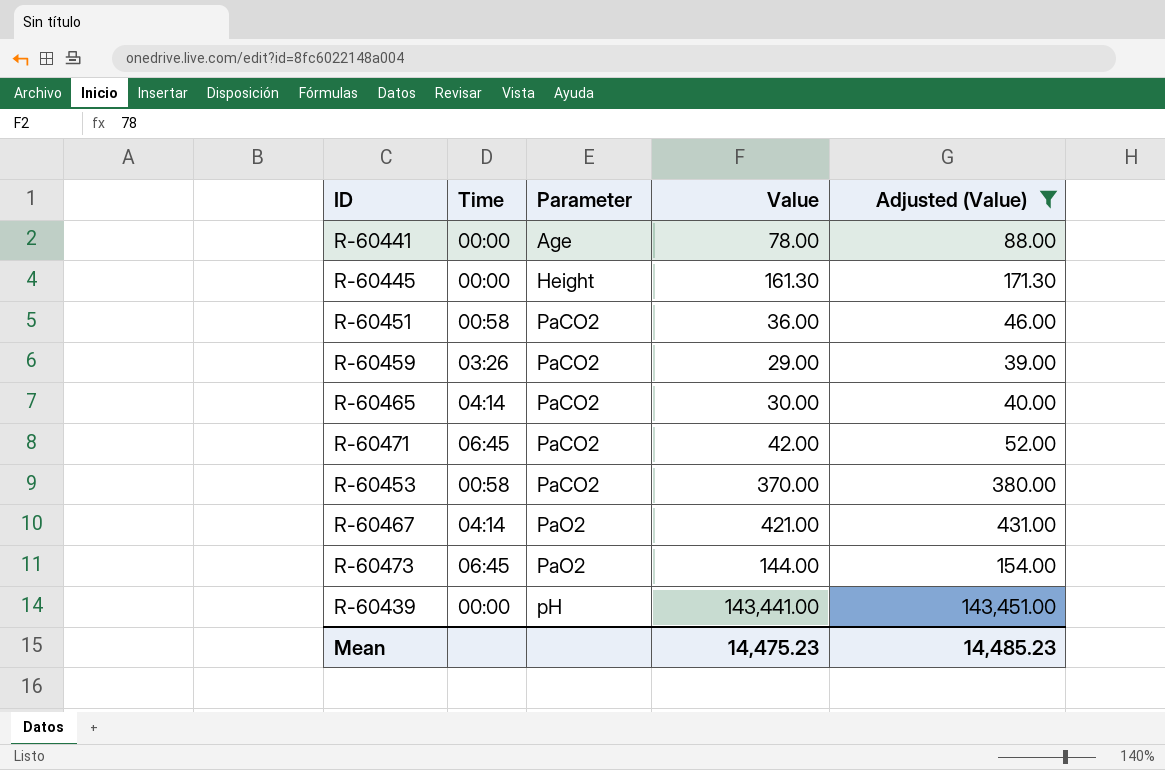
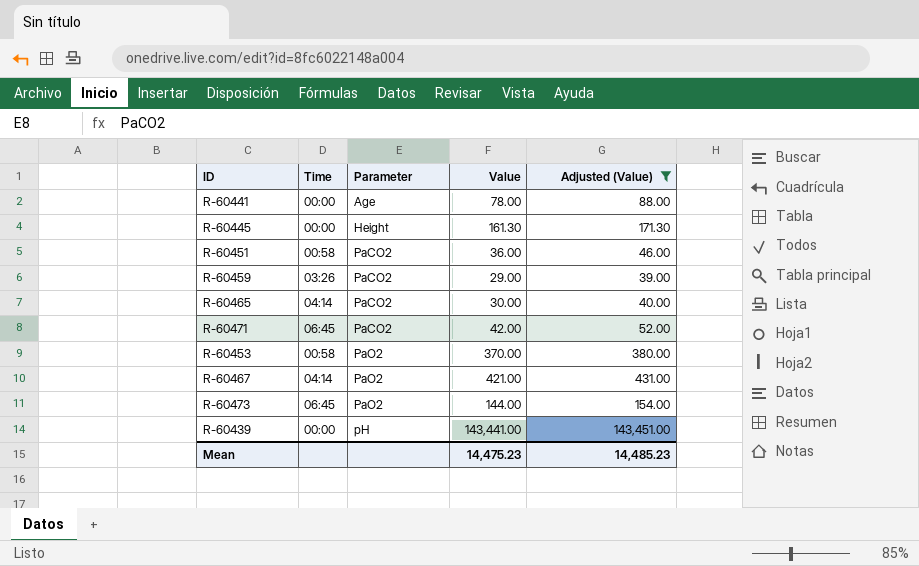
R-60453 | Parameter: PaCO2 -> PaO2

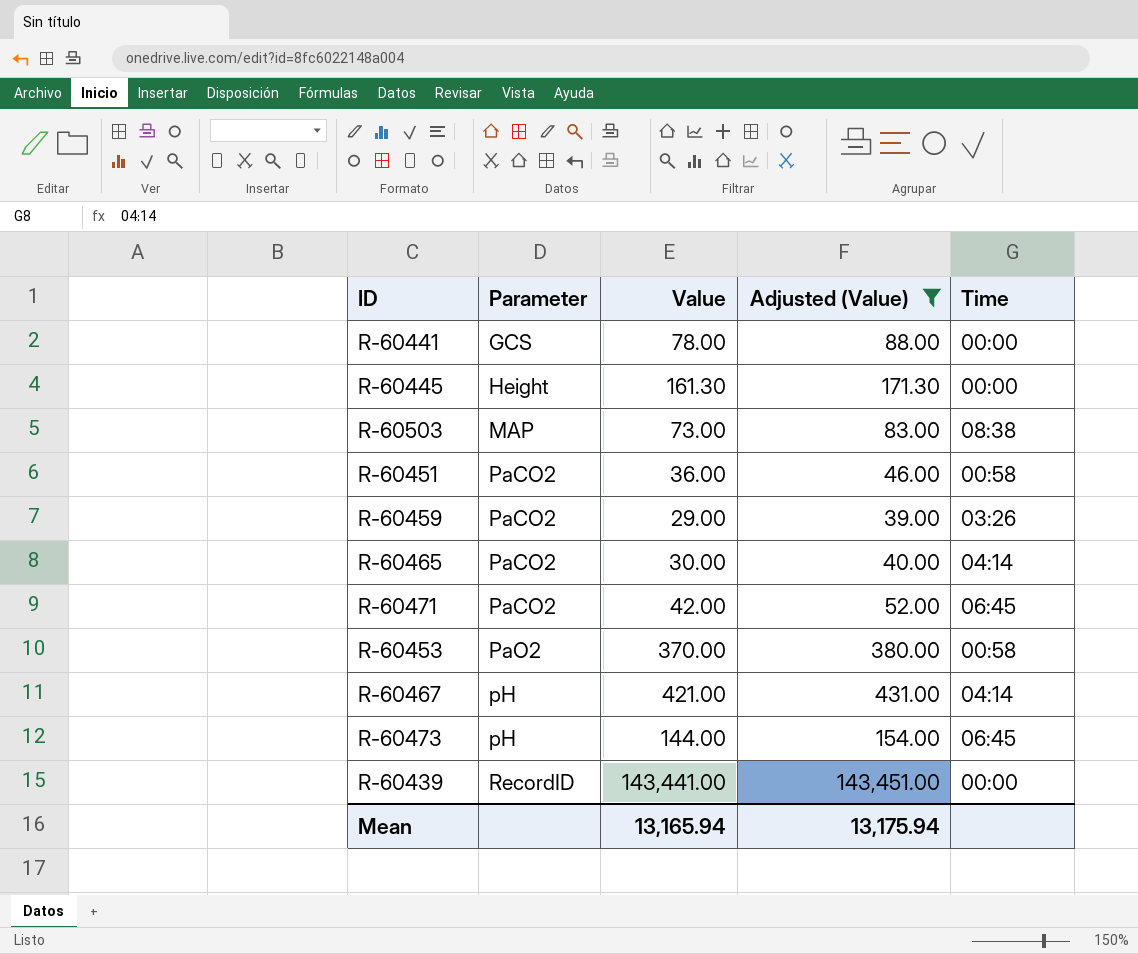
column Time | position: 2 -> 5
R-60441 | Parameter: Age -> GCS
row R-60503: none -> MAP | 73.00 | 83.00 | 08:38
R-60467 | Parameter: PaO2 -> pH
R-60473 | Parameter: PaO2 -> pH
R-60439 | Parameter: pH -> RecordID
Mean | Value: 14,475.23 -> 13,165.94
Mean | Adjusted (Value): 14,485.23 -> 13,175.94

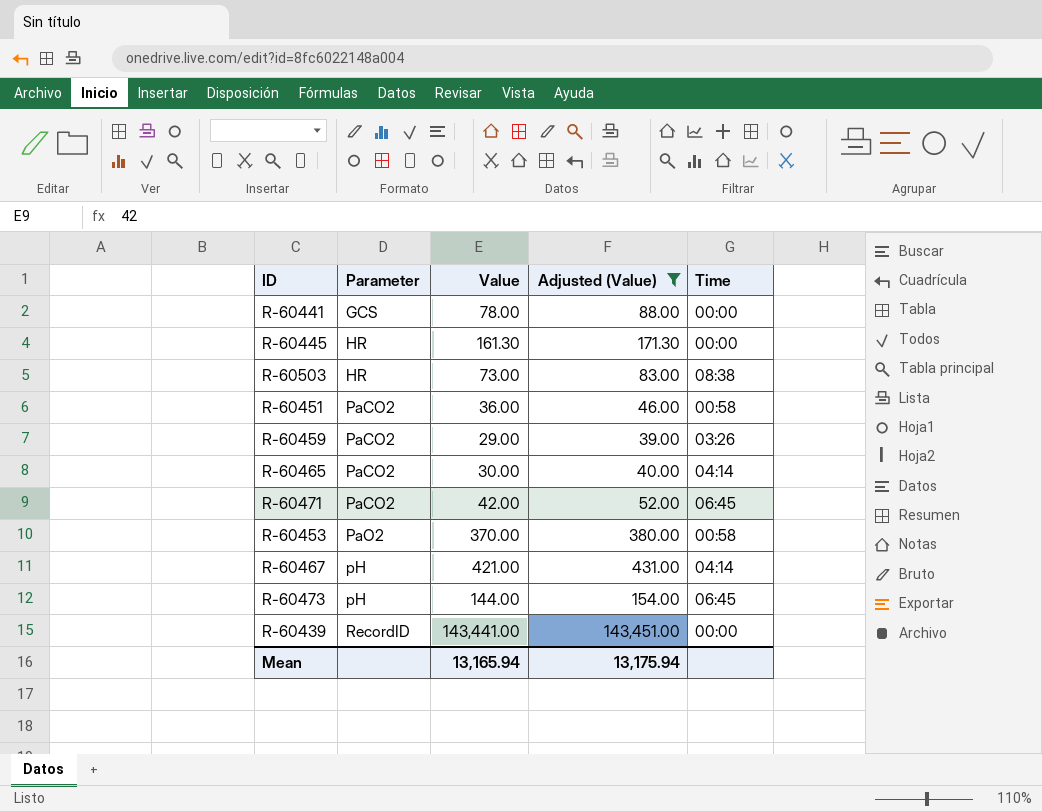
R-60445 | Parameter: Height -> HR
R-60503 | Parameter: MAP -> HR

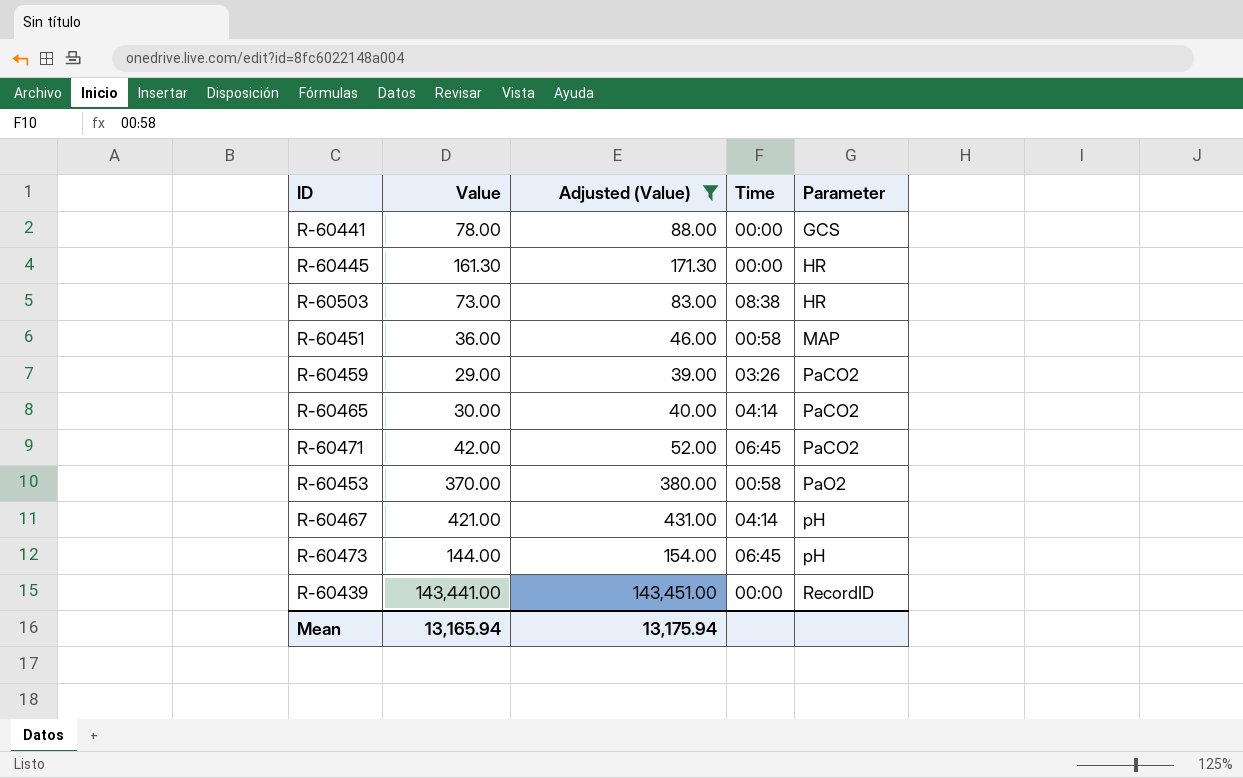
column Parameter | position: 2 -> 5
R-60451 | Parameter: PaCO2 -> MAP

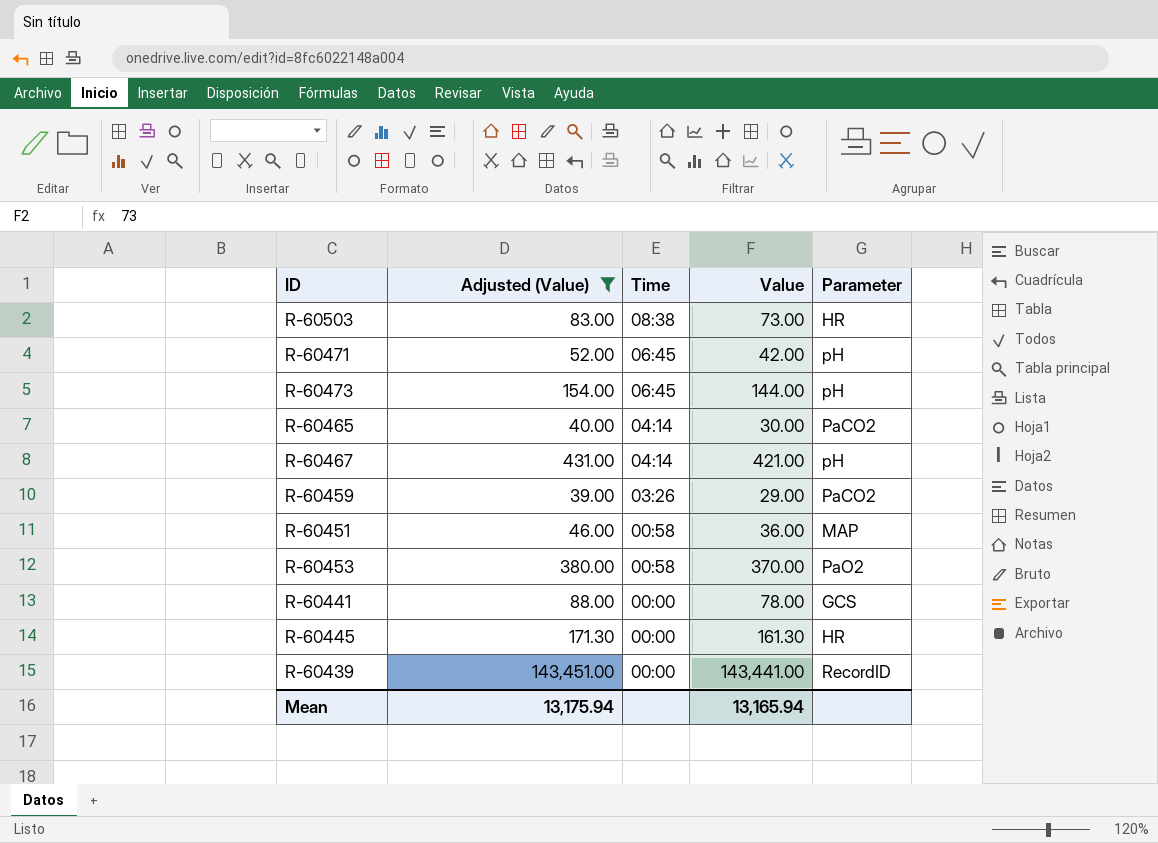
row order: Parameter ascending -> Time descending
column Value | position: 2 -> 4
R-60471 | Parameter: PaCO2 -> pH

